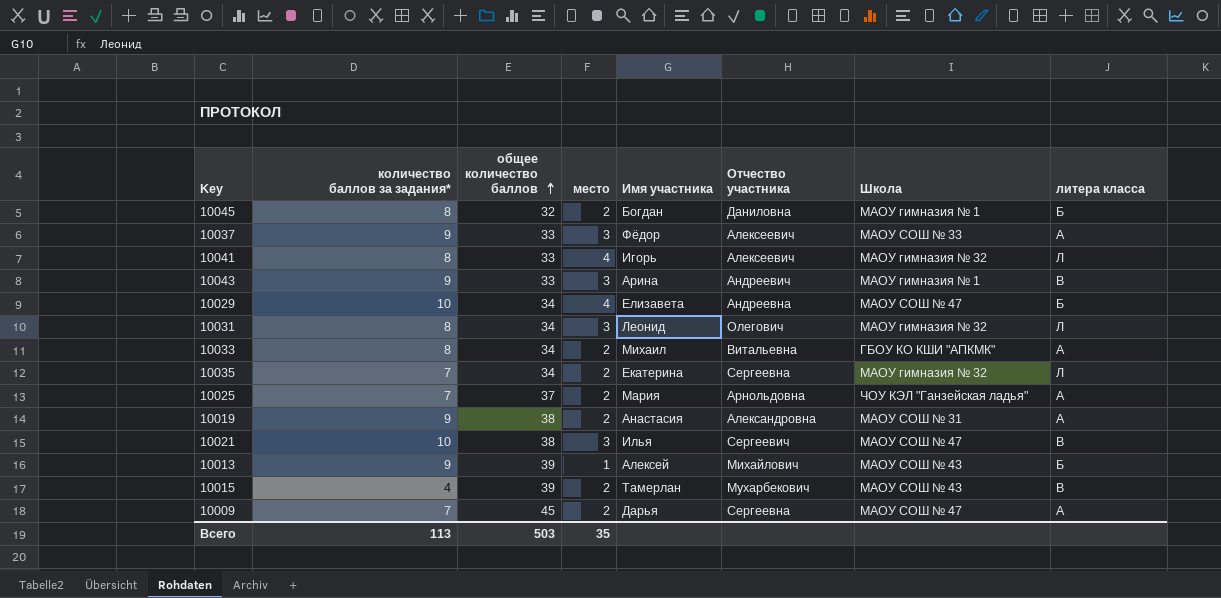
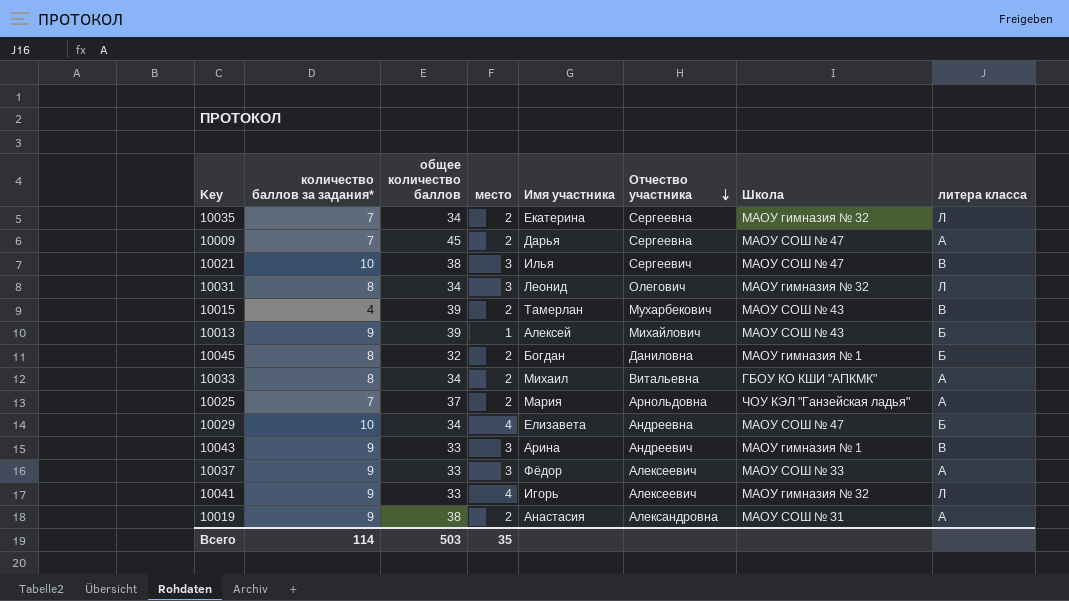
row order: общее количество баллов ascending -> Отчество участника descending
10041 | количество баллов за задания*: 8 -> 9
Всего | количество баллов за задания*: 113 -> 114

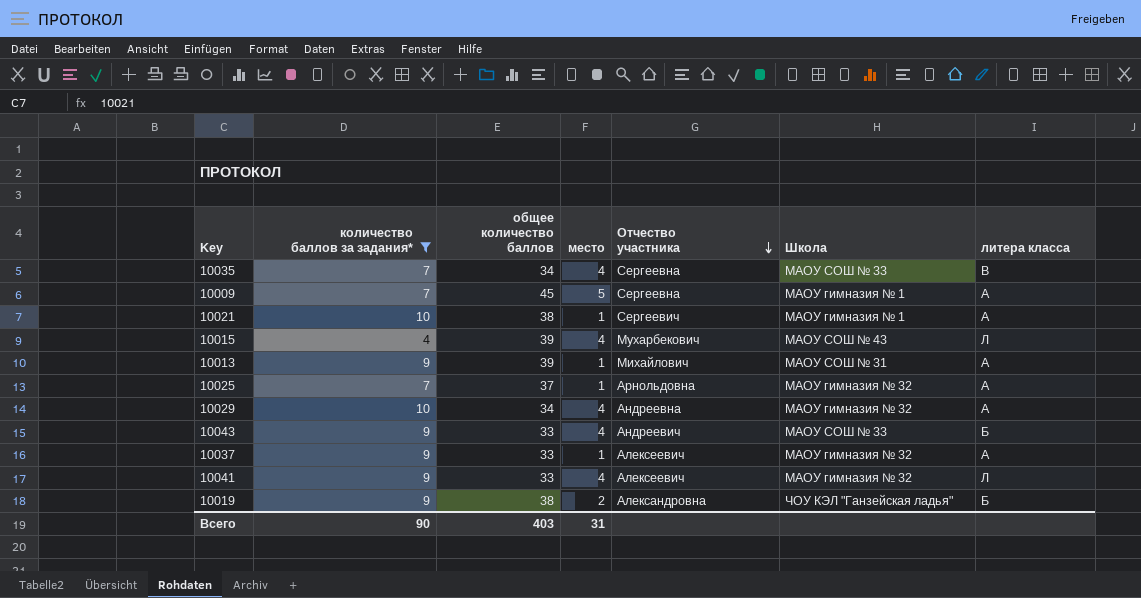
filter: none -> количество баллов за задания* != 8
column Имя участника | position: 5 -> none
10035 | место: 2 -> 4
10035 | Школа: МАОУ гимназия № 32 -> МАОУ СОШ № 33
10035 | литера класса: Л -> В
10009 | место: 2 -> 5
10009 | Школа: МАОУ СОШ № 47 -> МАОУ гимназия № 1
10021 | место: 3 -> 1
10021 | Школа: МАОУ СОШ № 47 -> МАОУ гимназия № 1
10021 | литера класса: В -> А
10015 | место: 2 -> 4
10015 | литера класса: В -> Л
10013 | Школа: МАОУ СОШ № 43 -> МАОУ СОШ № 31
10013 | литера класса: Б -> А
10025 | место: 2 -> 1
10025 | Школа: ЧОУ КЭЛ "Ганзейская ладья" -> МАОУ гимназия № 32
10029 | Школа: МАОУ СОШ № 47 -> МАОУ гимназия № 32
10029 | литера класса: Б -> А
10043 | место: 3 -> 4
10043 | Школа: МАОУ гимназия № 1 -> МАОУ СОШ № 33
10043 | литера класса: В -> Б
10037 | место: 3 -> 1
10037 | Школа: МАОУ СОШ № 33 -> МАОУ гимназия № 32
10019 | Школа: МАОУ СОШ № 31 -> ЧОУ КЭЛ "Ганзейская ладья"
10019 | литера класса: А -> Б
Всего | количество баллов за задания*: 114 -> 90
Всего | общее количество баллов: 503 -> 403
Всего | место: 35 -> 31

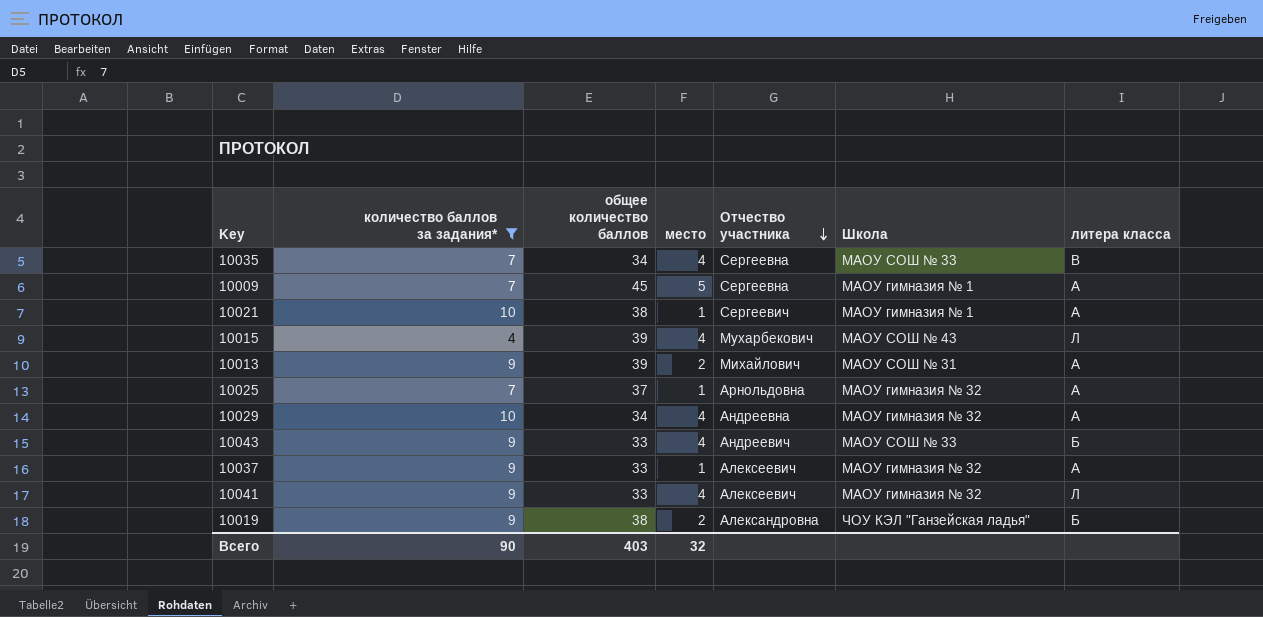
10013 | место: 1 -> 2
Всего | место: 31 -> 32

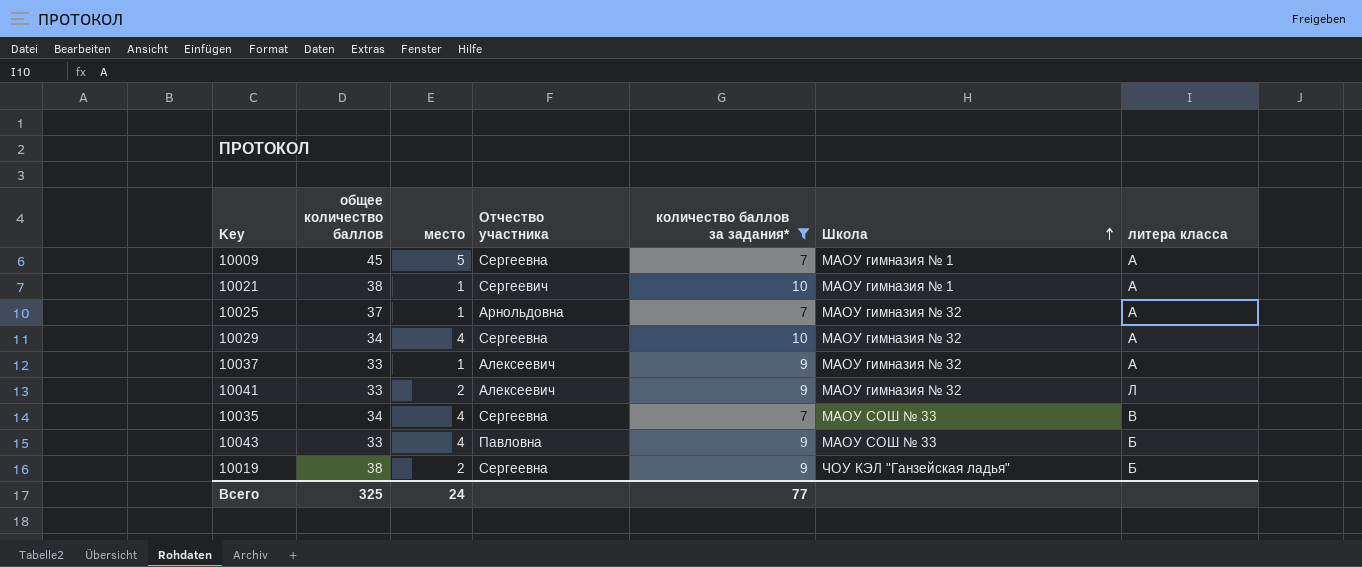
row order: Отчество участника descending -> Школа ascending
column количество баллов за задания* | position: 2 -> 5
row 10015: 4 | 39 | 4 | Мухарбекович | МАОУ СОШ № 43 | Л -> none
row 10013: 9 | 39 | 2 | Михайлович | МАОУ СОШ № 31 | А -> none
10029 | Отчество участника: Андреевна -> Сергеевна
10041 | место: 4 -> 2
10043 | Отчество участника: Андреевич -> Павловна
10019 | Отчество участника: Александровна -> Сергеевна
Всего | общее количество баллов: 403 -> 325
Всего | место: 32 -> 24
Всего | количество баллов за задания*: 90 -> 77

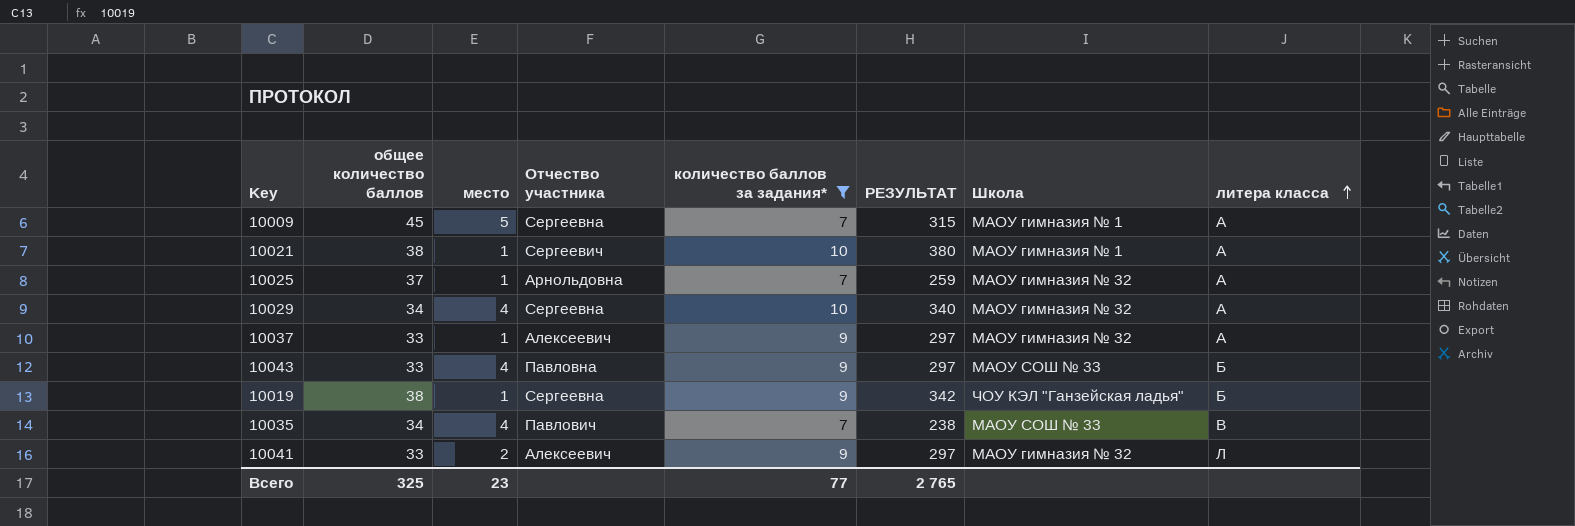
row order: Школа ascending -> литера класса ascending
column РЕЗУЛЬТАТ | formula: none -> [общее количество баллов] * [количество баллов за задания*]
10019 | место: 2 -> 1
10035 | Отчество участника: Сергеевна -> Павлович
Всего | место: 24 -> 23

